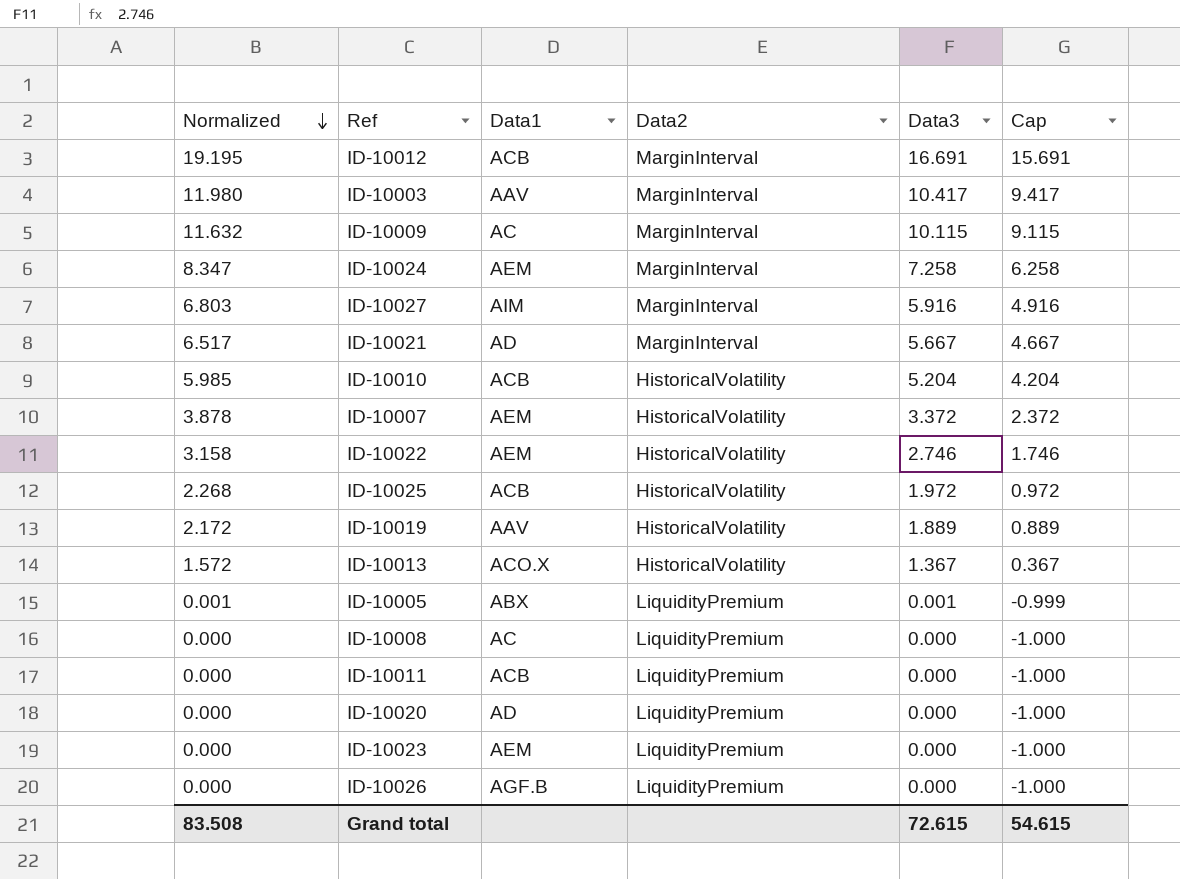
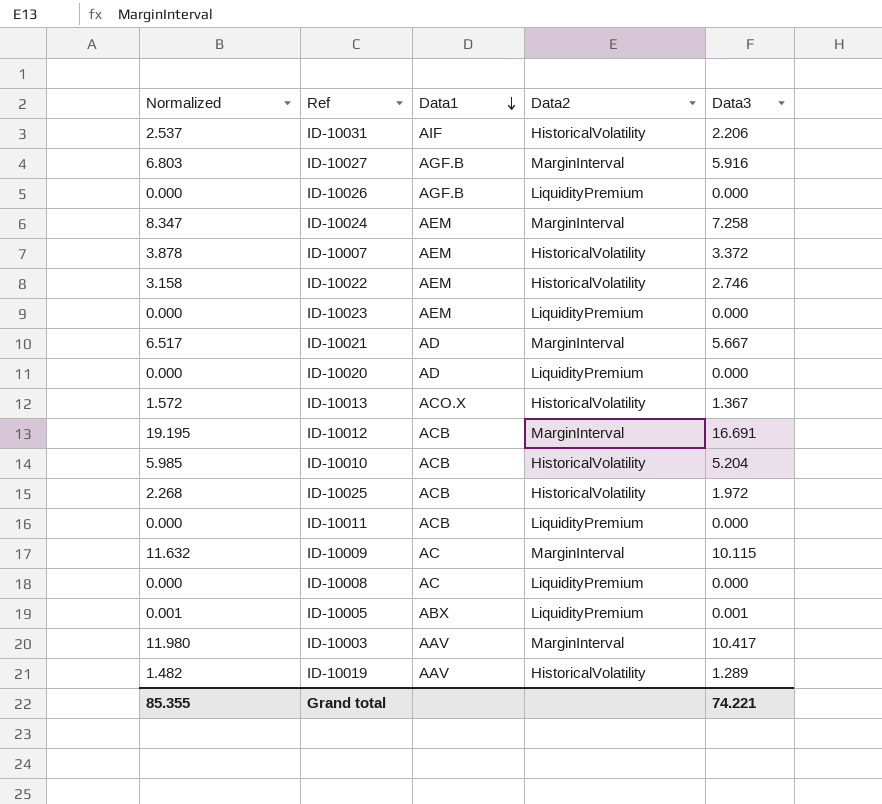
row order: Normalized descending -> Data1 descending
column Cap | formula: [Data3] - 1 -> none
row ID-10031: none -> 2.537 | AIF | HistoricalVolatility | 2.206
ID-10027 | Data1: AIM -> AGF.B
ID-10019 | Normalized: 2.172 -> 1.482
ID-10019 | Data3: 1.889 -> 1.289
Grand total | Normalized: 83.508 -> 85.355
Grand total | Data3: 72.615 -> 74.221

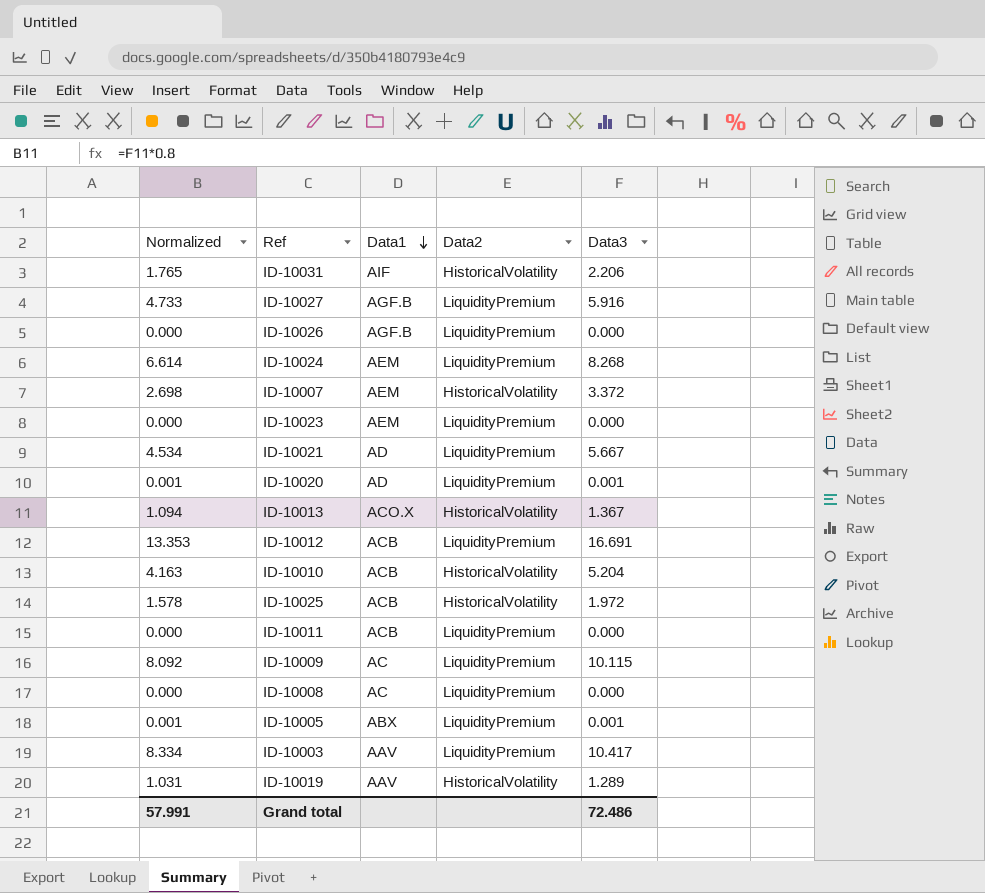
column Normalized | formula: [Data3] * 1.15 -> [Data3] * 0.8
row ID-10022: 3.158 | AEM | HistoricalVolatility | 2.746 -> none
ID-10027 | Data2: MarginInterval -> LiquidityPremium
ID-10024 | Data2: MarginInterval -> LiquidityPremium
ID-10024 | Data3: 7.258 -> 8.268
ID-10021 | Data2: MarginInterval -> LiquidityPremium
ID-10020 | Data3: 0.000 -> 0.001
ID-10012 | Data2: MarginInterval -> LiquidityPremium
ID-10009 | Data2: MarginInterval -> LiquidityPremium
ID-10003 | Data2: MarginInterval -> LiquidityPremium
Grand total | Normalized: 85.355 -> 57.991
Grand total | Data3: 74.221 -> 72.486

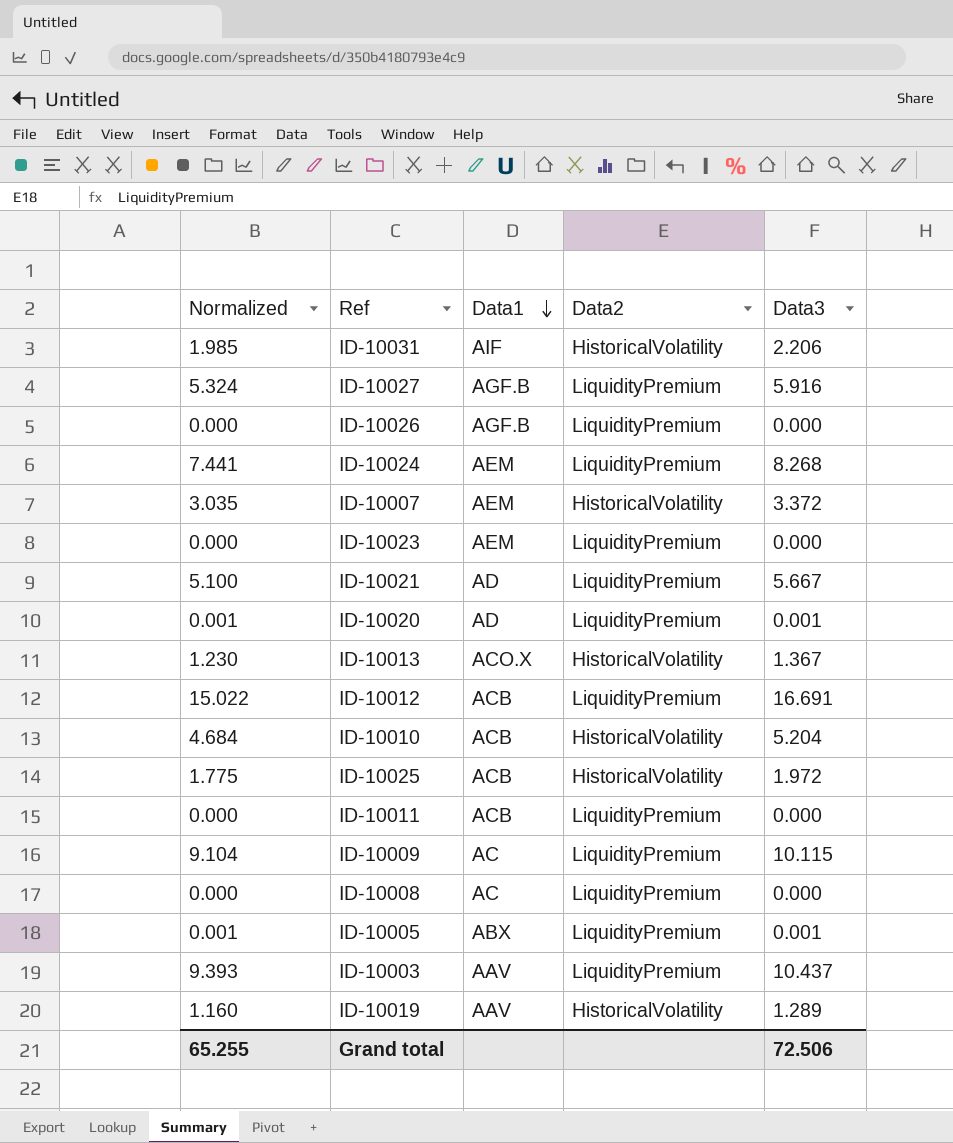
column Normalized | formula: [Data3] * 0.8 -> [Data3] * 0.9
ID-10003 | Data3: 10.417 -> 10.437
Grand total | Normalized: 57.991 -> 65.255
Grand total | Data3: 72.486 -> 72.506

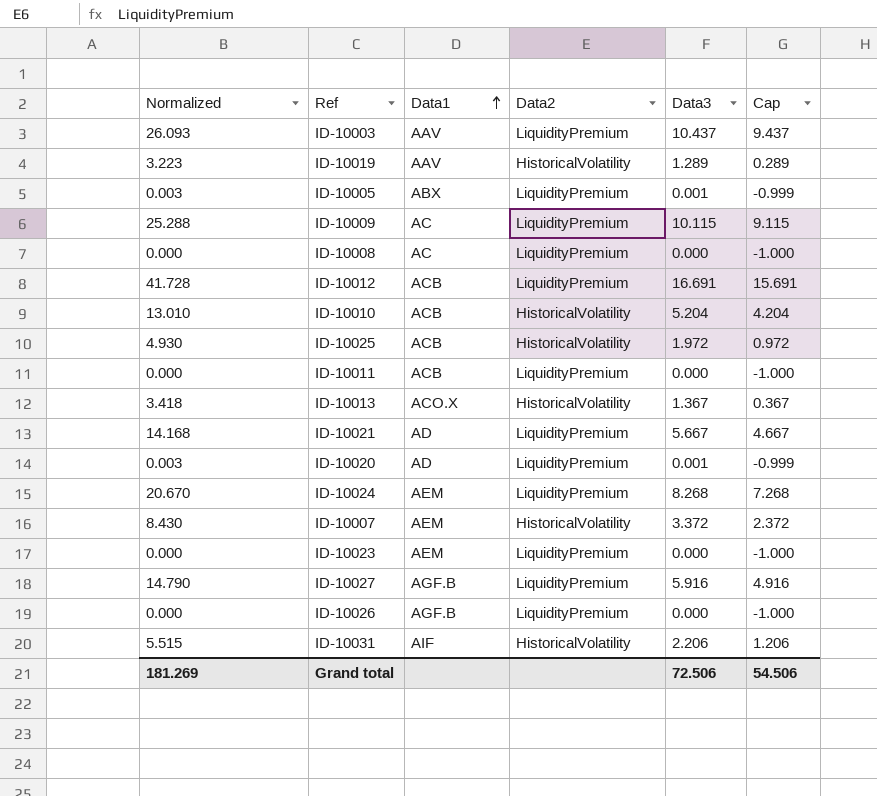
row order: Data1 descending -> Data1 ascending
column Normalized | formula: [Data3] * 0.9 -> [Data3] * 2.5
column Cap | formula: none -> [Data3] - 1
Grand total | Normalized: 65.255 -> 181.269

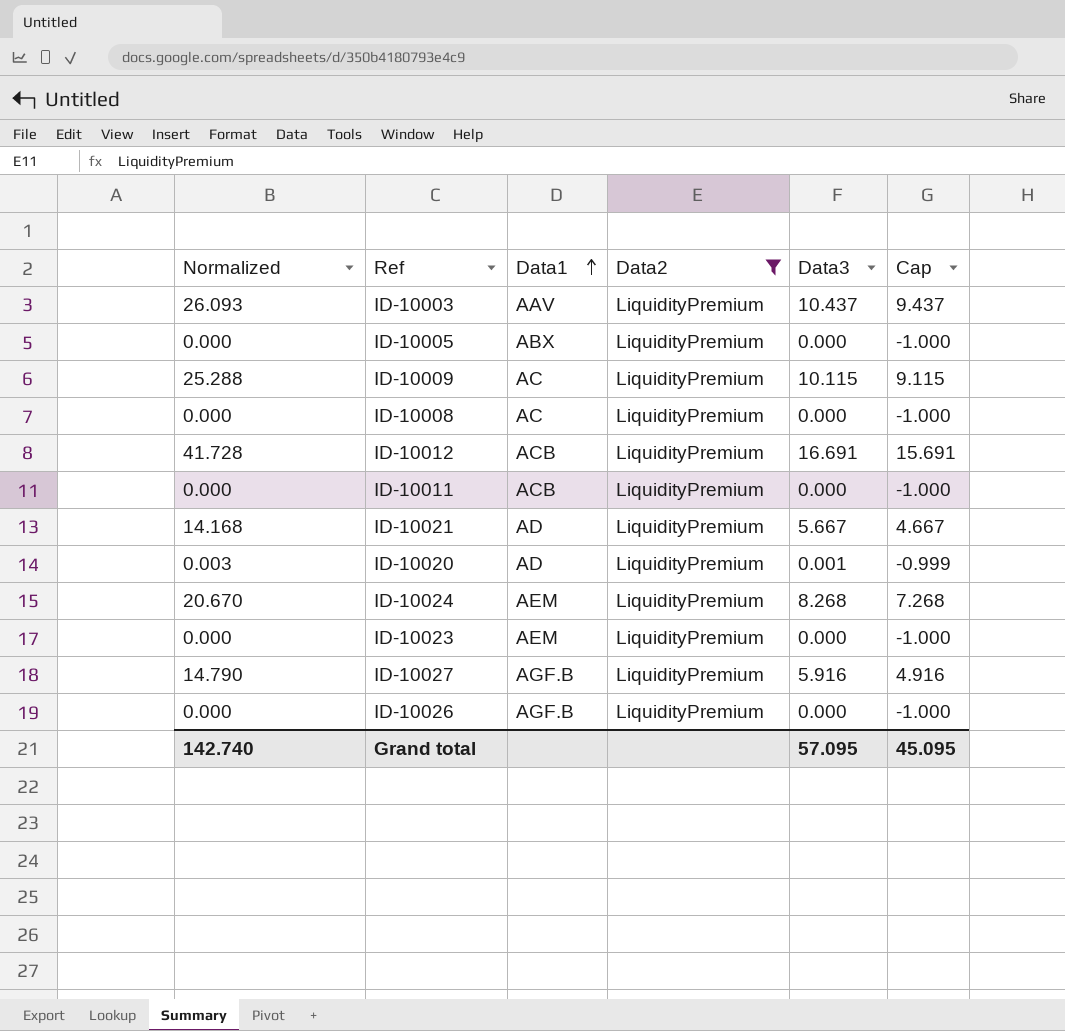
filter: none -> Data2 = LiquidityPremium
ID-10005 | Normalized: 0.003 -> 0.000
ID-10005 | Data3: 0.001 -> 0.000
ID-10005 | Cap: -0.999 -> -1.000
Grand total | Normalized: 181.269 -> 142.740
Grand total | Data3: 72.506 -> 57.095
Grand total | Cap: 54.506 -> 45.095

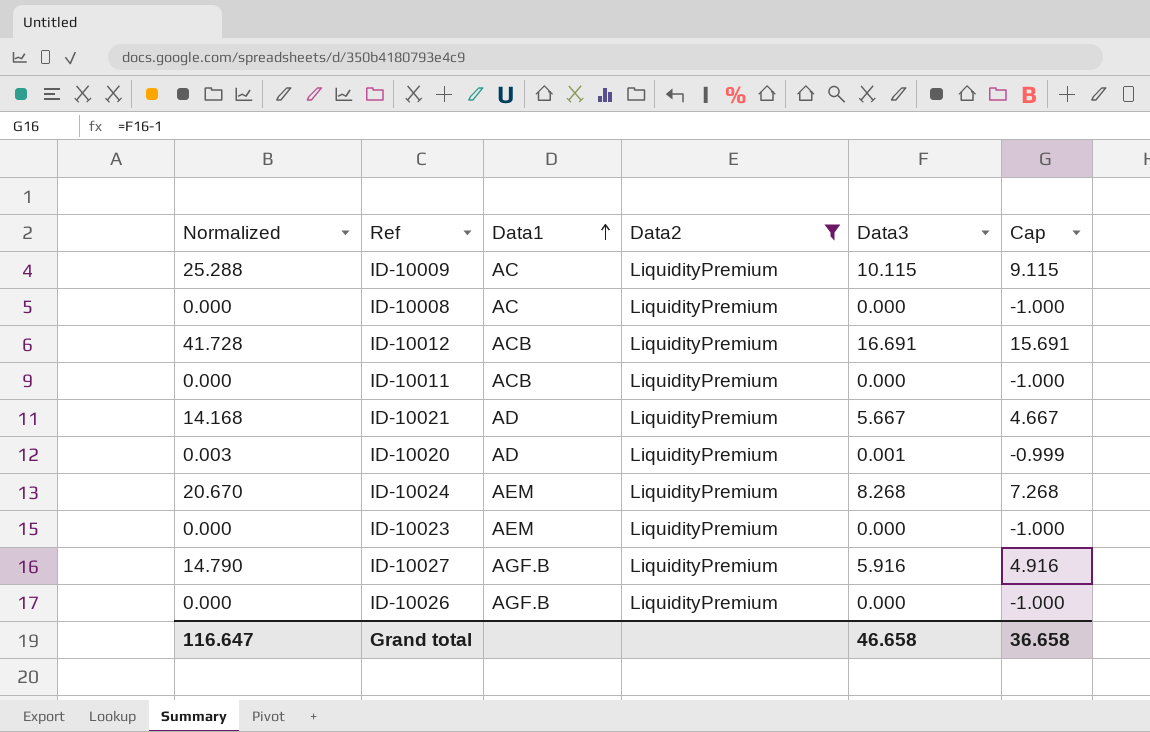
row ID-10003: 26.093 | AAV | LiquidityPremium | 10.437 | 9.437 -> none
row ID-10005: 0.000 | ABX | LiquidityPremium | 0.000 | -1.000 -> none
Grand total | Normalized: 142.740 -> 116.647
Grand total | Data3: 57.095 -> 46.658
Grand total | Cap: 45.095 -> 36.658

